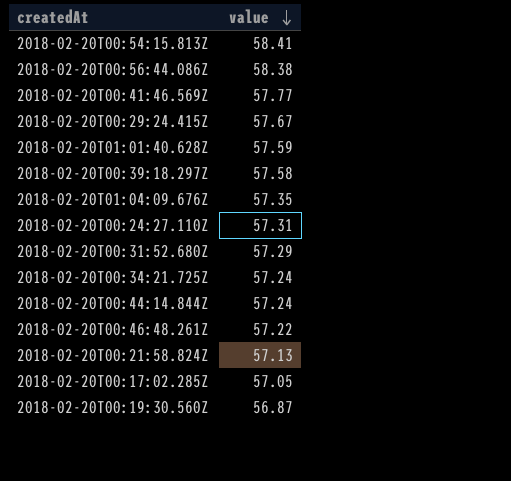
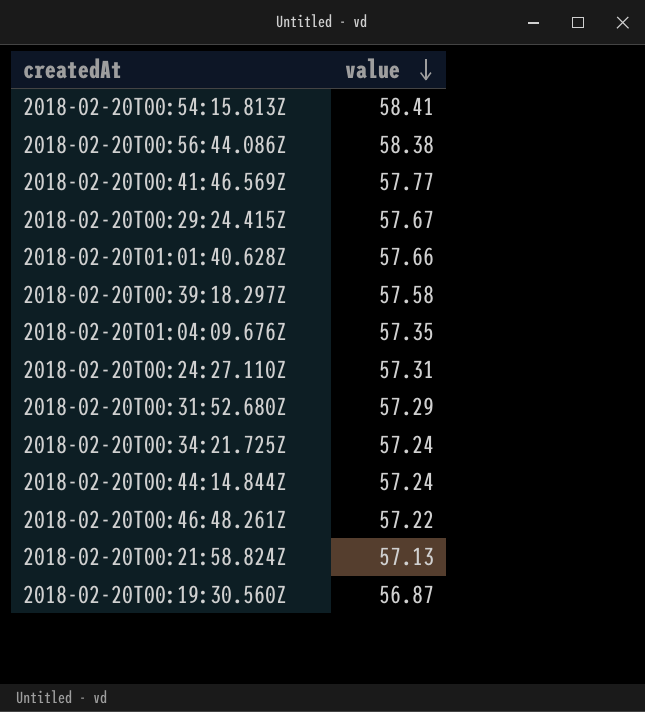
row 2018-02-20T00:17:02.285Z: 57.05 -> none
2018-02-20T01:01:40.628Z | value: 57.59 -> 57.66

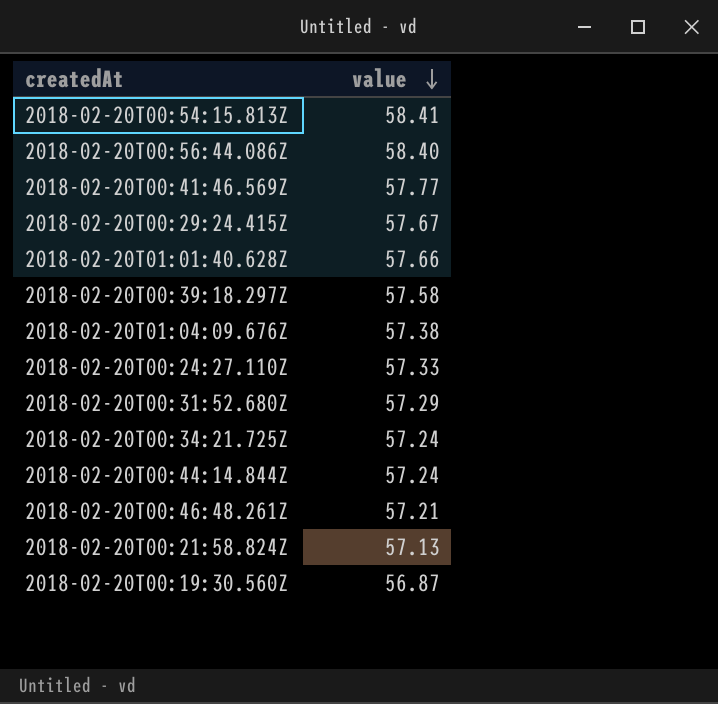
2018-02-20T00:56:44.086Z | value: 58.38 -> 58.40
2018-02-20T01:04:09.676Z | value: 57.35 -> 57.38
2018-02-20T00:24:27.110Z | value: 57.31 -> 57.33
2018-02-20T00:46:48.261Z | value: 57.22 -> 57.21

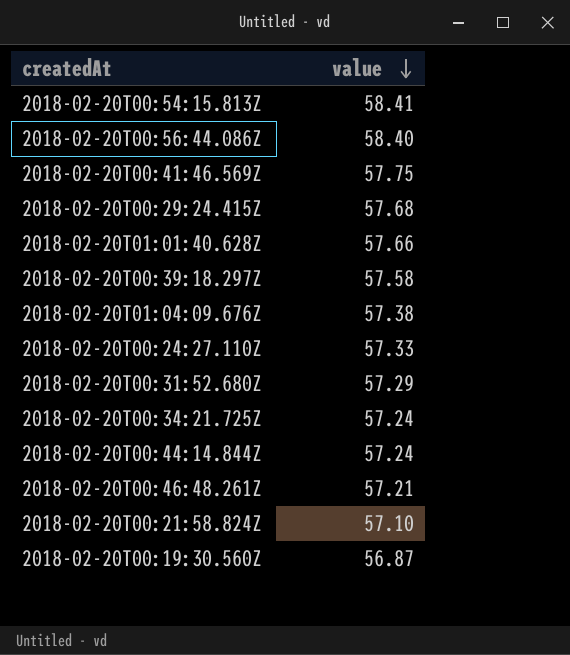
2018-02-20T00:41:46.569Z | value: 57.77 -> 57.75
2018-02-20T00:29:24.415Z | value: 57.67 -> 57.68
2018-02-20T00:21:58.824Z | value: 57.13 -> 57.10

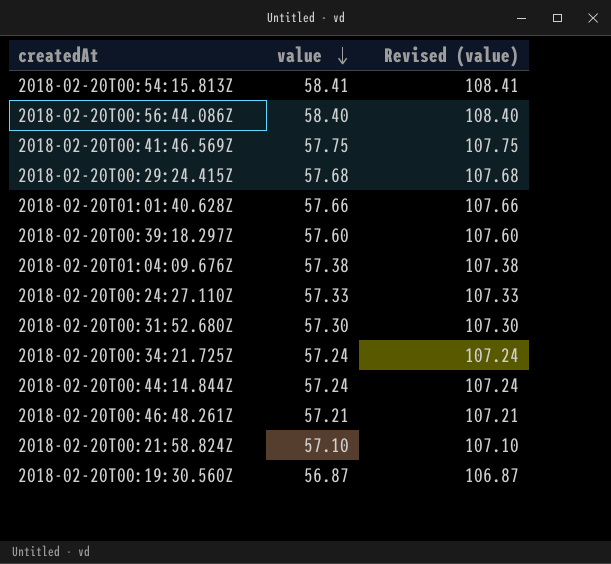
column Revised (value) | formula: none -> [value] + 50
2018-02-20T00:39:18.297Z | value: 57.58 -> 57.60
2018-02-20T00:31:52.680Z | value: 57.29 -> 57.30

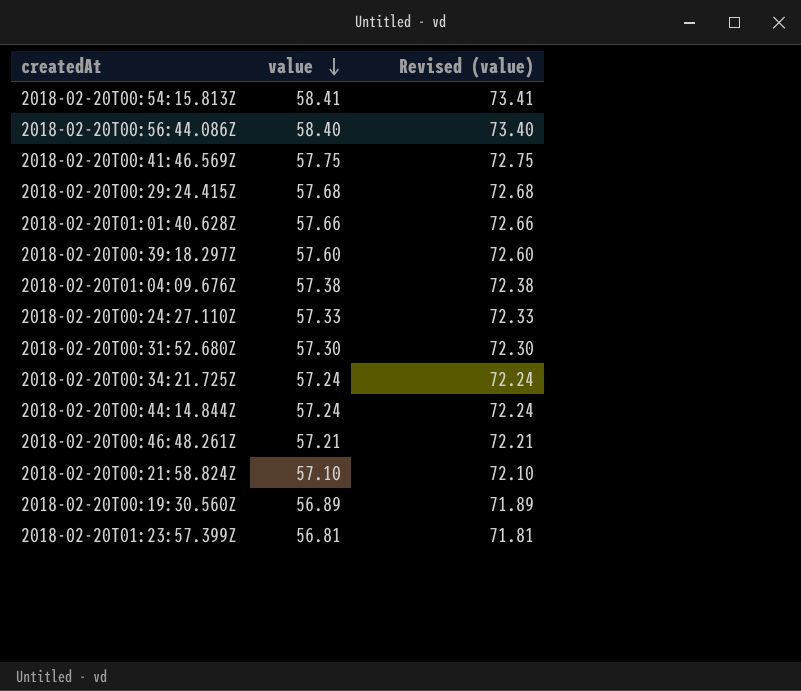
column Revised (value) | formula: [value] + 50 -> [value] + 15
2018-02-20T00:19:30.560Z | value: 56.87 -> 56.89
row 2018-02-20T01:23:57.399Z: none -> 56.81 | 71.81

